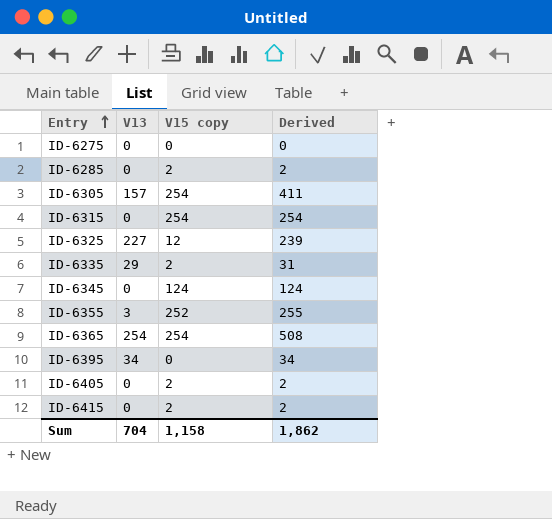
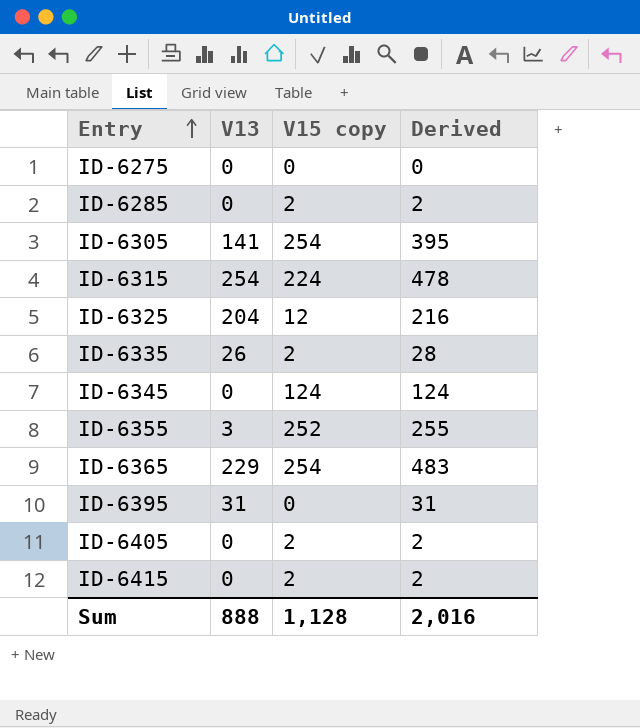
ID-6305 | V13: 157 -> 141
ID-6305 | Derived: 411 -> 395
ID-6315 | V13: 0 -> 254
ID-6315 | V15 copy: 254 -> 224
ID-6315 | Derived: 254 -> 478
ID-6325 | V13: 227 -> 204
ID-6325 | Derived: 239 -> 216
ID-6335 | V13: 29 -> 26
ID-6335 | Derived: 31 -> 28
ID-6365 | V13: 254 -> 229
ID-6365 | Derived: 508 -> 483
ID-6395 | V13: 34 -> 31
ID-6395 | Derived: 34 -> 31
Sum | V13: 704 -> 888
Sum | V15 copy: 1,158 -> 1,128
Sum | Derived: 1,862 -> 2,016

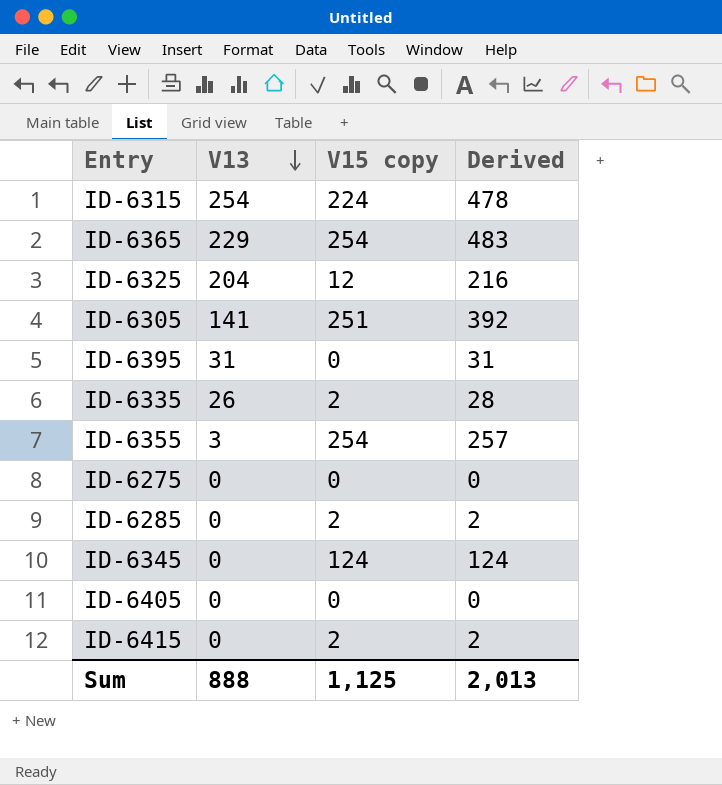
row order: Entry ascending -> V13 descending
ID-6305 | V15 copy: 254 -> 251
ID-6305 | Derived: 395 -> 392
ID-6355 | V15 copy: 252 -> 254
ID-6355 | Derived: 255 -> 257
ID-6405 | V15 copy: 2 -> 0
ID-6405 | Derived: 2 -> 0
Sum | V15 copy: 1,128 -> 1,125
Sum | Derived: 2,016 -> 2,013

